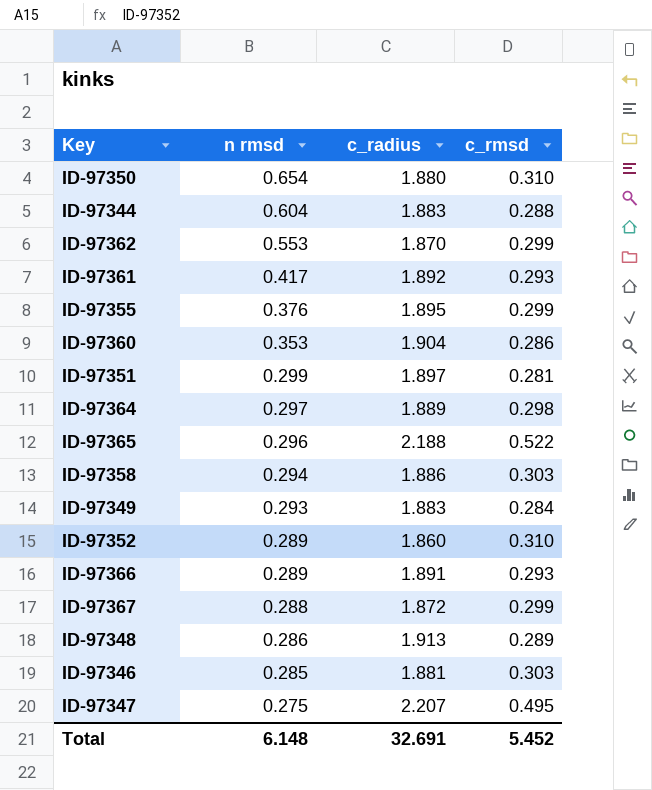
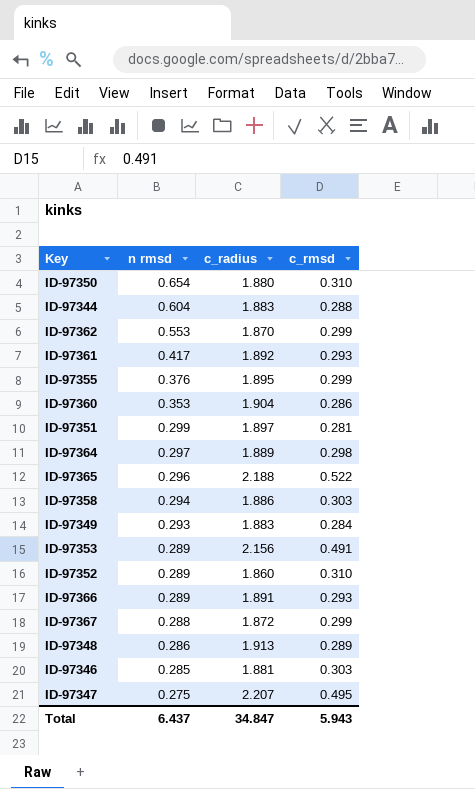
row ID-97353: none -> 0.289 | 2.156 | 0.491
Total | n rmsd: 6.148 -> 6.437
Total | c_radius: 32.691 -> 34.847
Total | c_rmsd: 5.452 -> 5.943

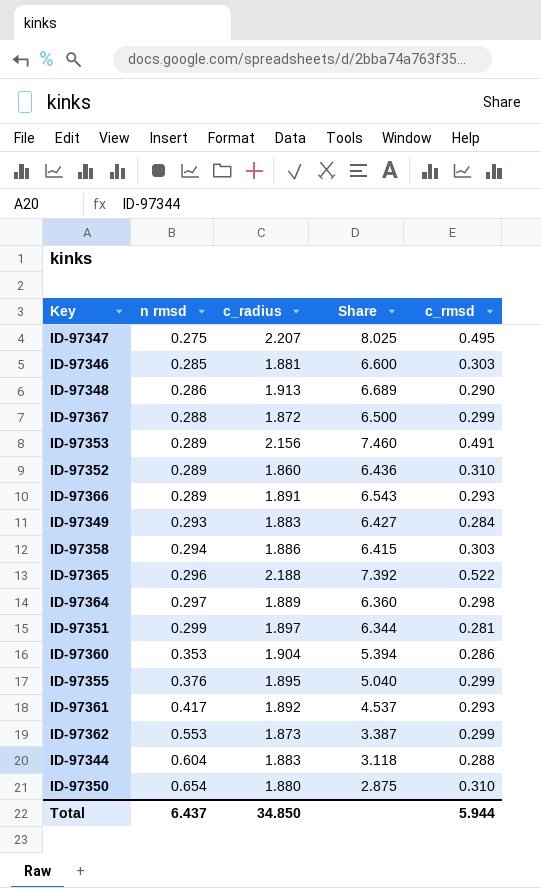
row order: n rmsd descending -> n rmsd ascending
column Share | formula: none -> [c_radius] / [n rmsd]
ID-97348 | c_rmsd: 0.289 -> 0.290
ID-97362 | c_radius: 1.870 -> 1.873
Total | c_radius: 34.847 -> 34.850
Total | c_rmsd: 5.943 -> 5.944

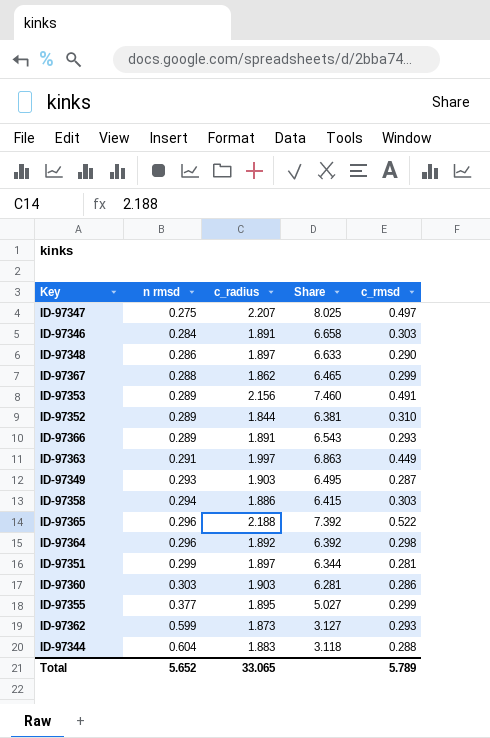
row ID-97361: 0.417 | 1.892 | 4.537 | 0.293 -> none
row ID-97350: 0.654 | 1.880 | 2.875 | 0.310 -> none
ID-97347 | c_rmsd: 0.495 -> 0.497
ID-97346 | n rmsd: 0.285 -> 0.284
ID-97346 | c_radius: 1.881 -> 1.891
ID-97346 | Share: 6.600 -> 6.658
ID-97348 | c_radius: 1.913 -> 1.897
ID-97348 | Share: 6.689 -> 6.633
ID-97367 | c_radius: 1.872 -> 1.862
ID-97367 | Share: 6.500 -> 6.465
ID-97352 | c_radius: 1.860 -> 1.844
ID-97352 | Share: 6.436 -> 6.381
row ID-97363: none -> 0.291 | 1.997 | 6.863 | 0.449
ID-97349 | c_radius: 1.883 -> 1.903
ID-97349 | Share: 6.427 -> 6.495
ID-97349 | c_rmsd: 0.284 -> 0.287
ID-97364 | n rmsd: 0.297 -> 0.296
ID-97364 | c_radius: 1.889 -> 1.892
ID-97364 | Share: 6.360 -> 6.392
ID-97360 | n rmsd: 0.353 -> 0.303
ID-97360 | c_radius: 1.904 -> 1.903
ID-97360 | Share: 5.394 -> 6.281
ID-97355 | n rmsd: 0.376 -> 0.377
ID-97355 | Share: 5.040 -> 5.027
ID-97362 | n rmsd: 0.553 -> 0.599
ID-97362 | Share: 3.387 -> 3.127
ID-97362 | c_rmsd: 0.299 -> 0.293
Total | n rmsd: 6.437 -> 5.652
Total | c_radius: 34.850 -> 33.065
Total | c_rmsd: 5.944 -> 5.789

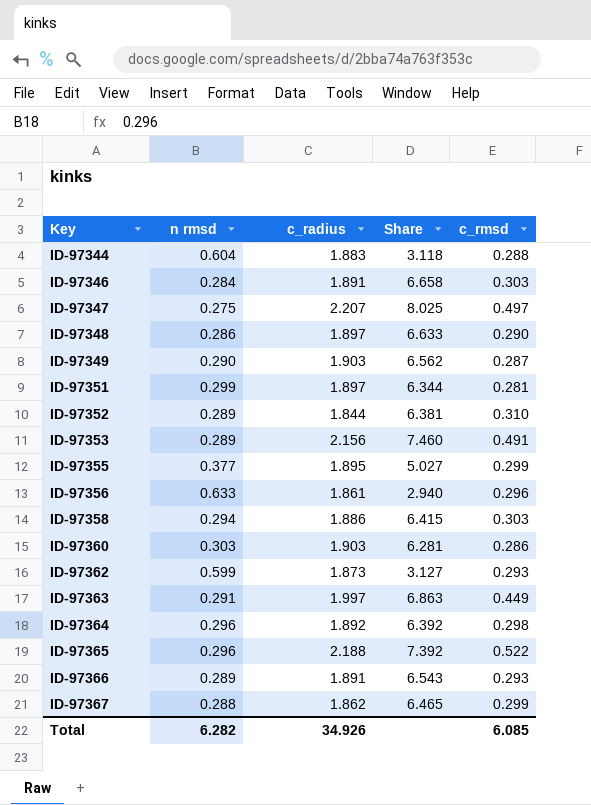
row order: n rmsd ascending -> Key ascending
ID-97349 | n rmsd: 0.293 -> 0.290
ID-97349 | Share: 6.495 -> 6.562
row ID-97356: none -> 0.633 | 1.861 | 2.940 | 0.296
Total | n rmsd: 5.652 -> 6.282
Total | c_radius: 33.065 -> 34.926
Total | c_rmsd: 5.789 -> 6.085

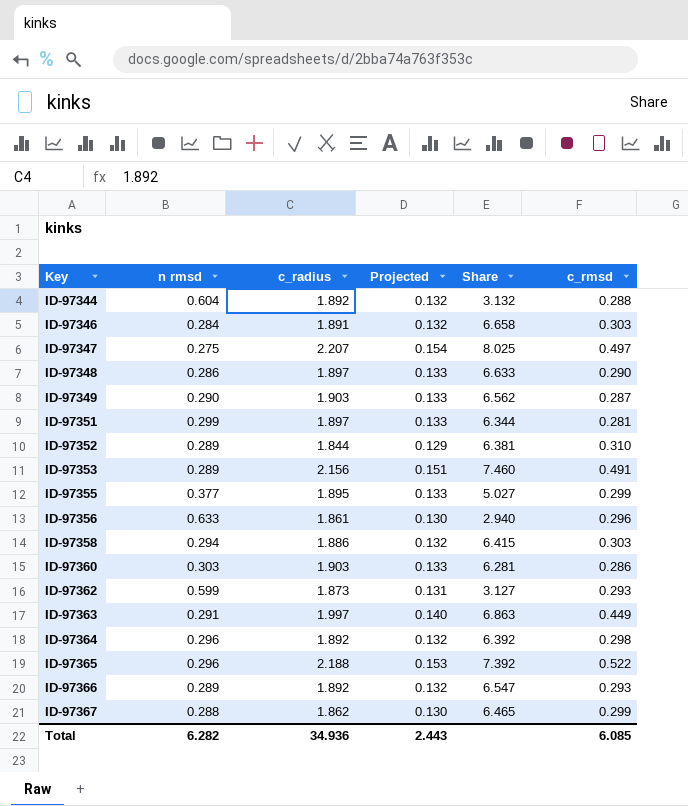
column Projected | formula: none -> [c_radius] * 0.07
ID-97344 | c_radius: 1.883 -> 1.892
ID-97344 | Share: 3.118 -> 3.132
ID-97366 | c_radius: 1.891 -> 1.892
ID-97366 | Share: 6.543 -> 6.547
Total | c_radius: 34.926 -> 34.936

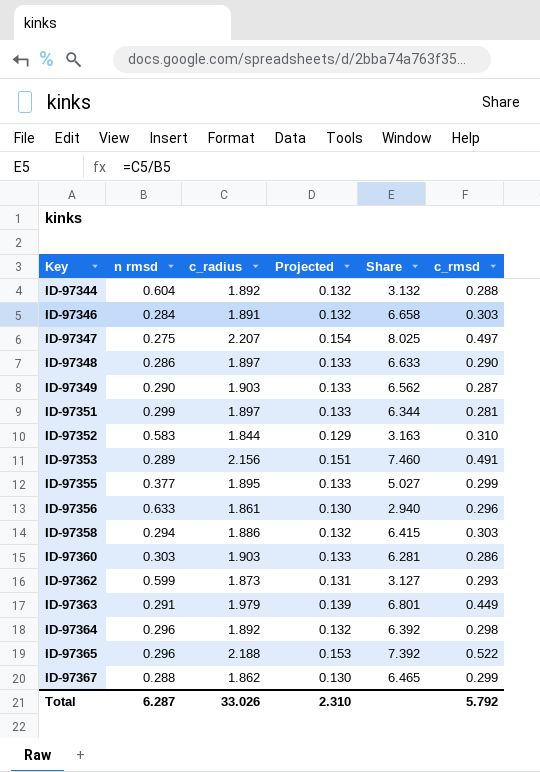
row ID-97366: 0.289 | 1.892 | 0.132 | 6.547 | 0.293 -> none
ID-97352 | n rmsd: 0.289 -> 0.583
ID-97352 | Share: 6.381 -> 3.163
ID-97363 | c_radius: 1.997 -> 1.979
ID-97363 | Projected: 0.140 -> 0.139
ID-97363 | Share: 6.863 -> 6.801
Total | n rmsd: 6.282 -> 6.287
Total | c_radius: 34.936 -> 33.026
Total | Projected: 2.443 -> 2.310
Total | c_rmsd: 6.085 -> 5.792

